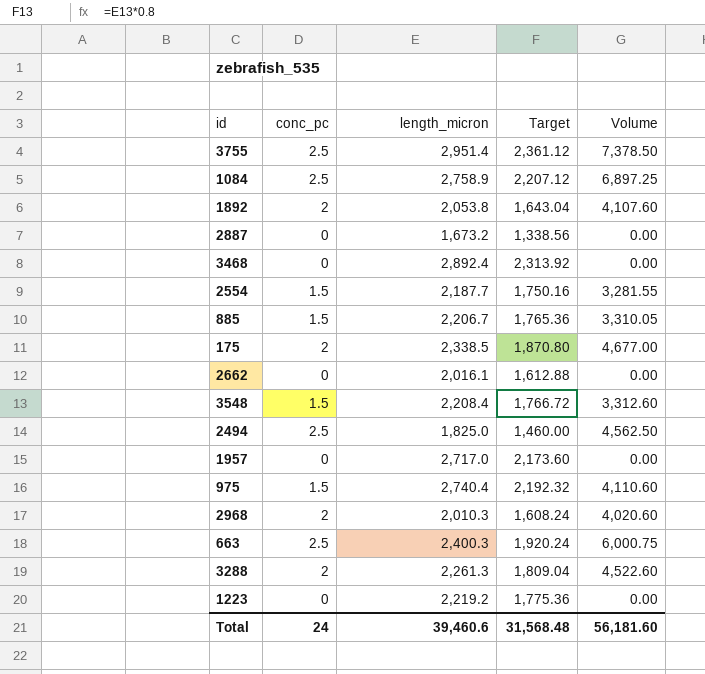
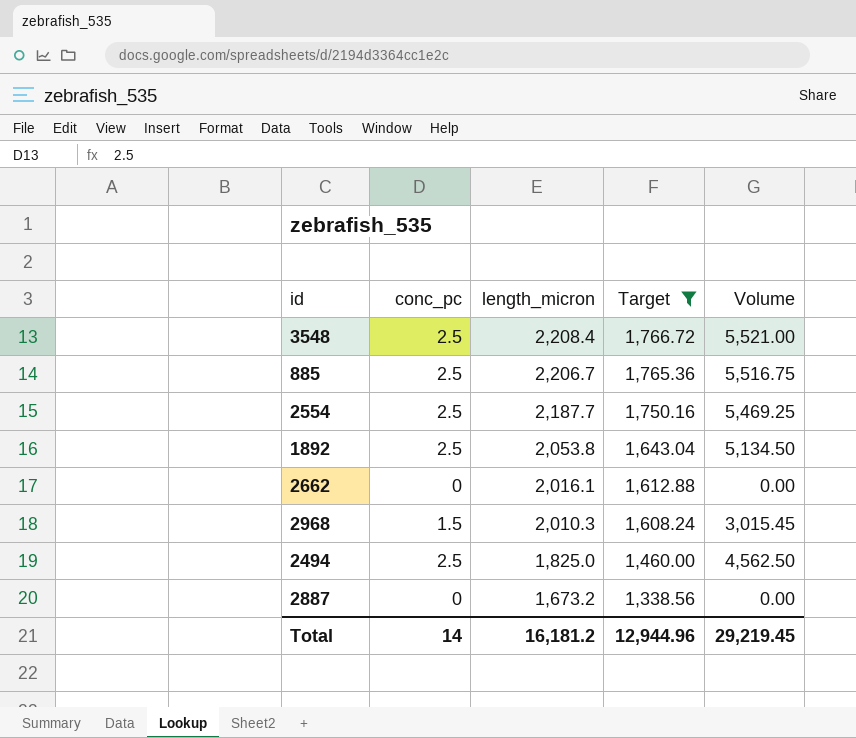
filter: none -> Target <= 1,766.72
row order: none -> length_micron descending
3548 | conc_pc: 1.5 -> 2.5
3548 | Volume: 3,312.60 -> 5,521.00
885 | conc_pc: 1.5 -> 2.5
885 | Volume: 3,310.05 -> 5,516.75
2554 | conc_pc: 1.5 -> 2.5
2554 | Volume: 3,281.55 -> 5,469.25
1892 | conc_pc: 2 -> 2.5
1892 | Volume: 4,107.60 -> 5,134.50
2968 | conc_pc: 2 -> 1.5
2968 | Volume: 4,020.60 -> 3,015.45
Total | conc_pc: 24 -> 14
Total | length_micron: 39,460.6 -> 16,181.2
Total | Target: 31,568.48 -> 12,944.96
Total | Volume: 56,181.60 -> 29,219.45

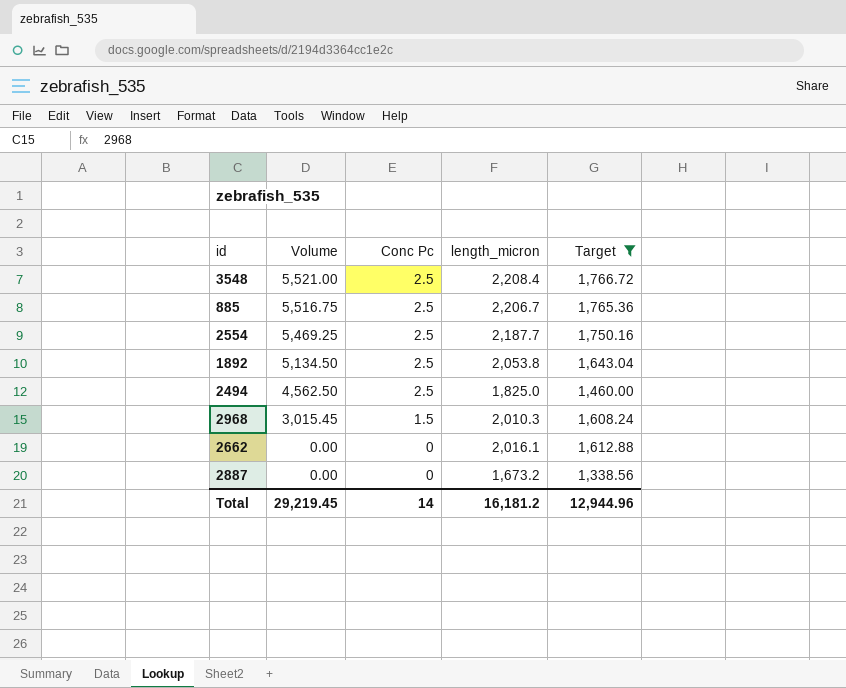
row order: length_micron descending -> Volume descending
column Volume | position: 5 -> 2
column name: conc_pc -> Conc Pc

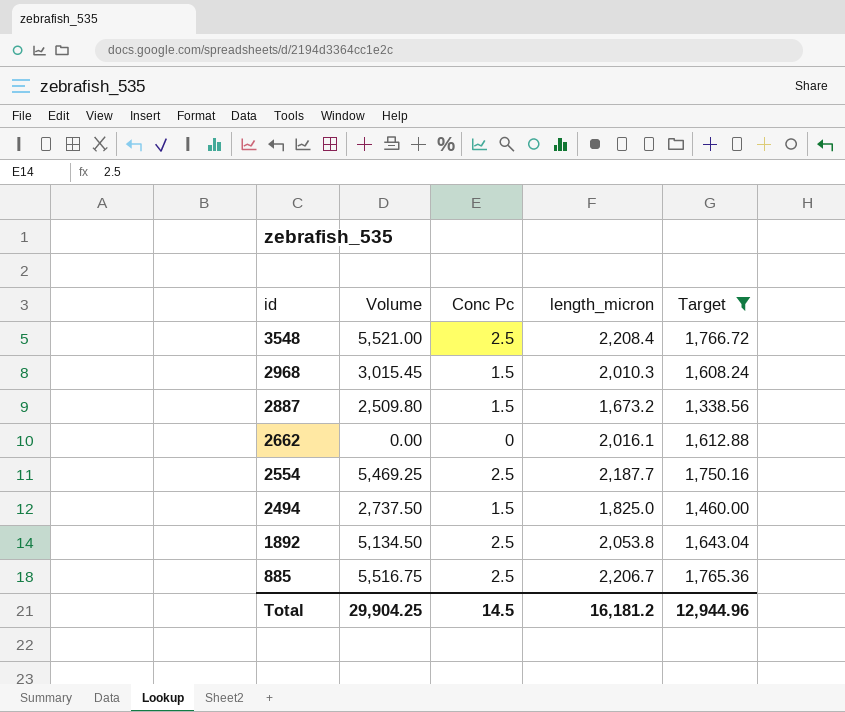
row order: Volume descending -> id descending
2887 | Volume: 0.00 -> 2,509.80
2887 | Conc Pc: 0 -> 1.5
2494 | Volume: 4,562.50 -> 2,737.50
2494 | Conc Pc: 2.5 -> 1.5
Total | Volume: 29,219.45 -> 29,904.25
Total | Conc Pc: 14 -> 14.5

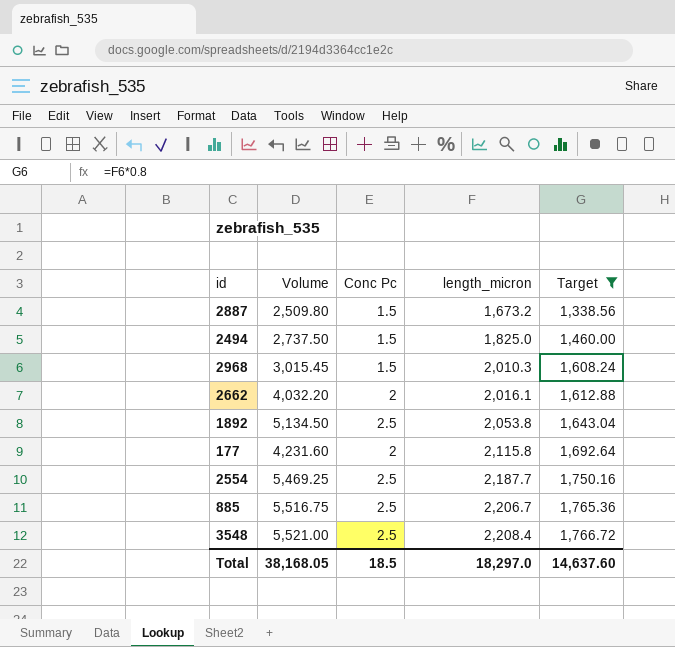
row order: id descending -> length_micron ascending
2662 | Volume: 0.00 -> 4,032.20
2662 | Conc Pc: 0 -> 2
row 177: none -> 4,231.60 | 2 | 2,115.8 | 1,692.64
Total | Volume: 29,904.25 -> 38,168.05
Total | Conc Pc: 14.5 -> 18.5
Total | length_micron: 16,181.2 -> 18,297.0
Total | Target: 12,944.96 -> 14,637.60

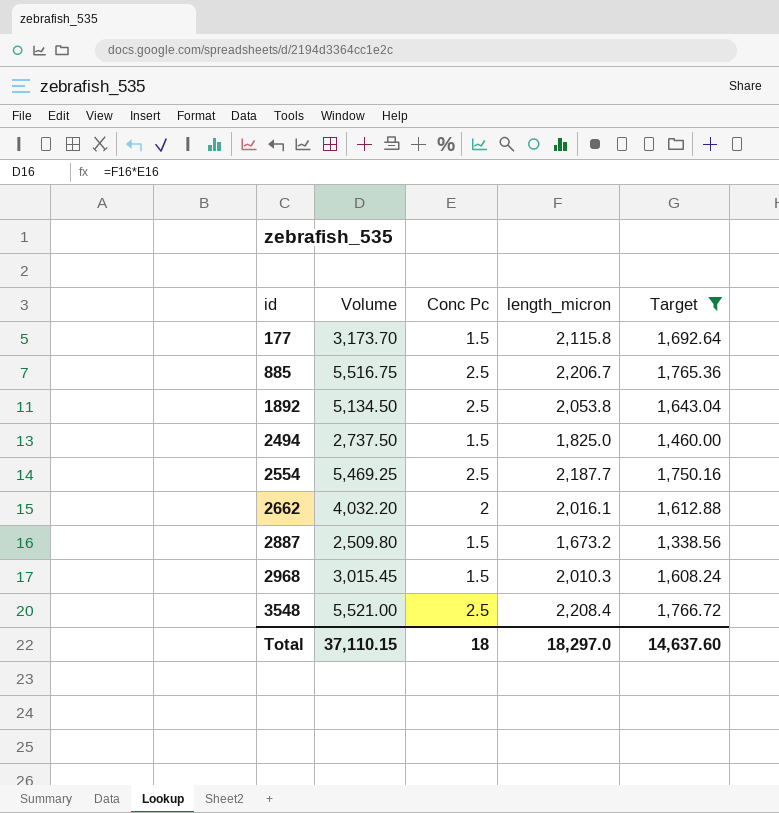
row order: length_micron ascending -> id ascending
177 | Volume: 4,231.60 -> 3,173.70
177 | Conc Pc: 2 -> 1.5
Total | Volume: 38,168.05 -> 37,110.15
Total | Conc Pc: 18.5 -> 18

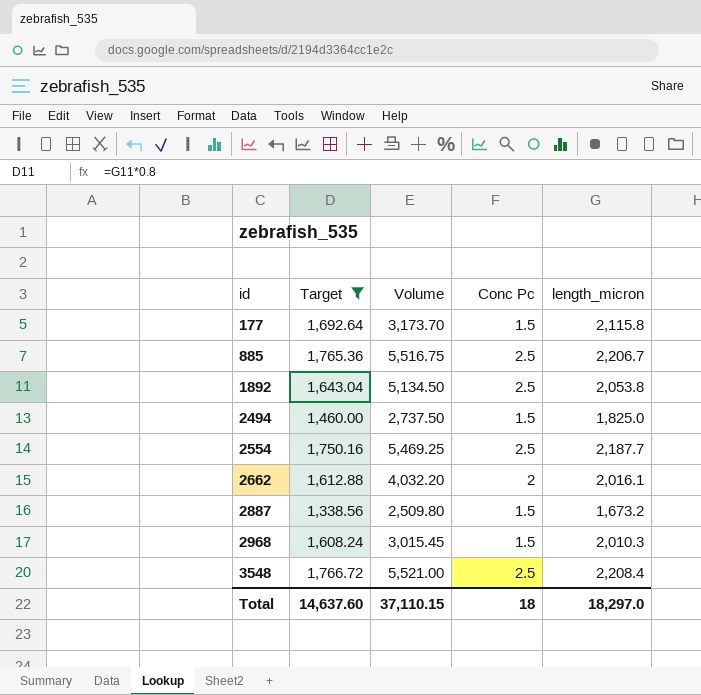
column Target | position: 5 -> 2

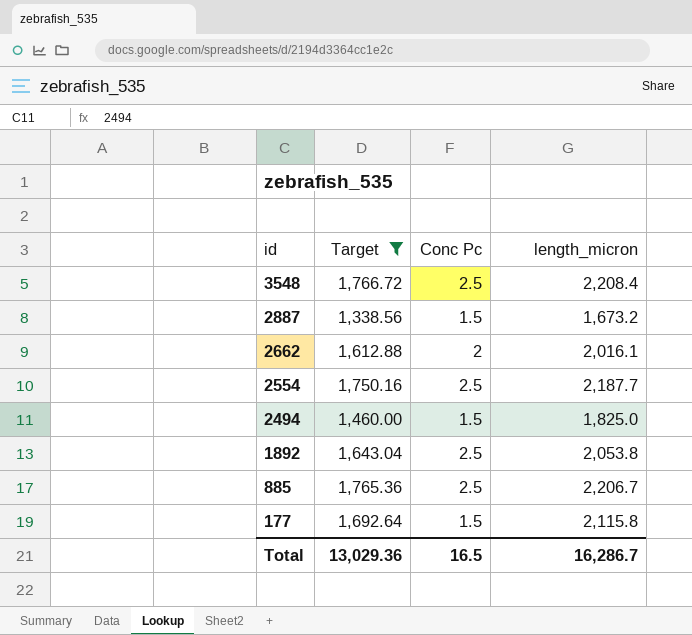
row order: id ascending -> id descending
column Volume | formula: [Conc Pc] * [length_micron] -> none
row 2968: 1,608.24 | 3,015.45 | 1.5 | 2,010.3 -> none
Total | Target: 14,637.60 -> 13,029.36
Total | Conc Pc: 18 -> 16.5
Total | length_micron: 18,297.0 -> 16,286.7

